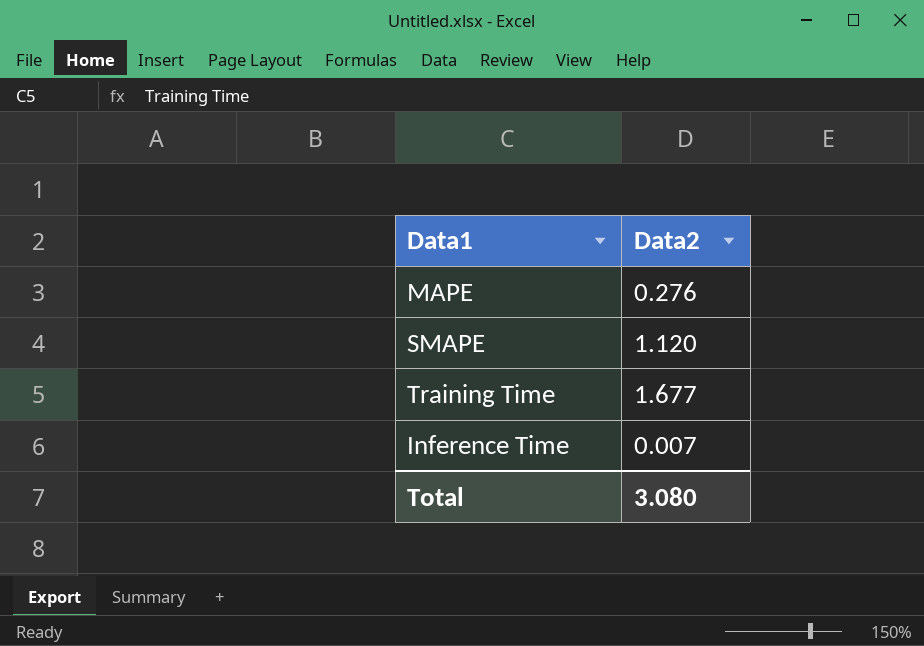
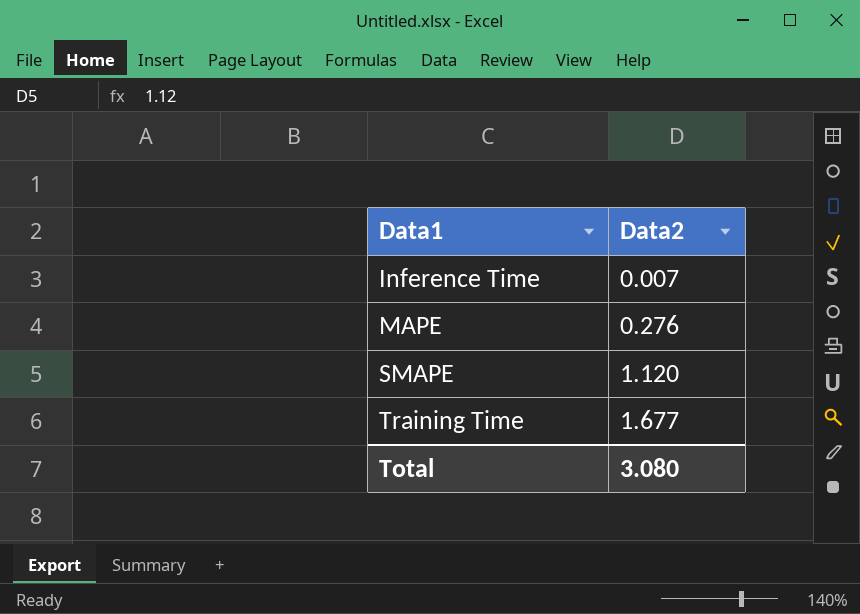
row order: none -> Data1 ascending

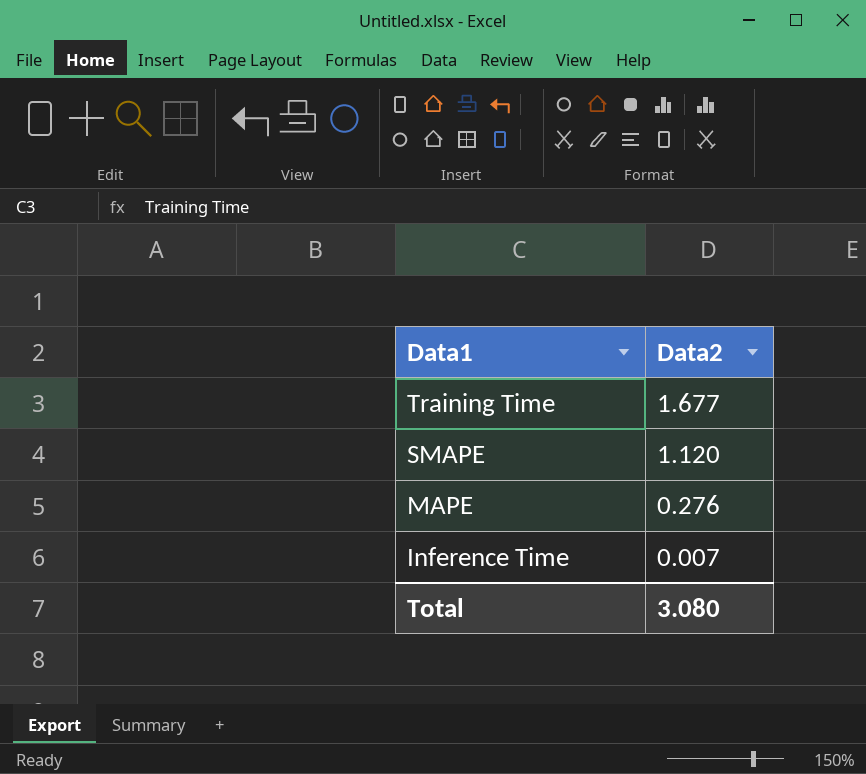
row order: Data1 ascending -> Data1 descending

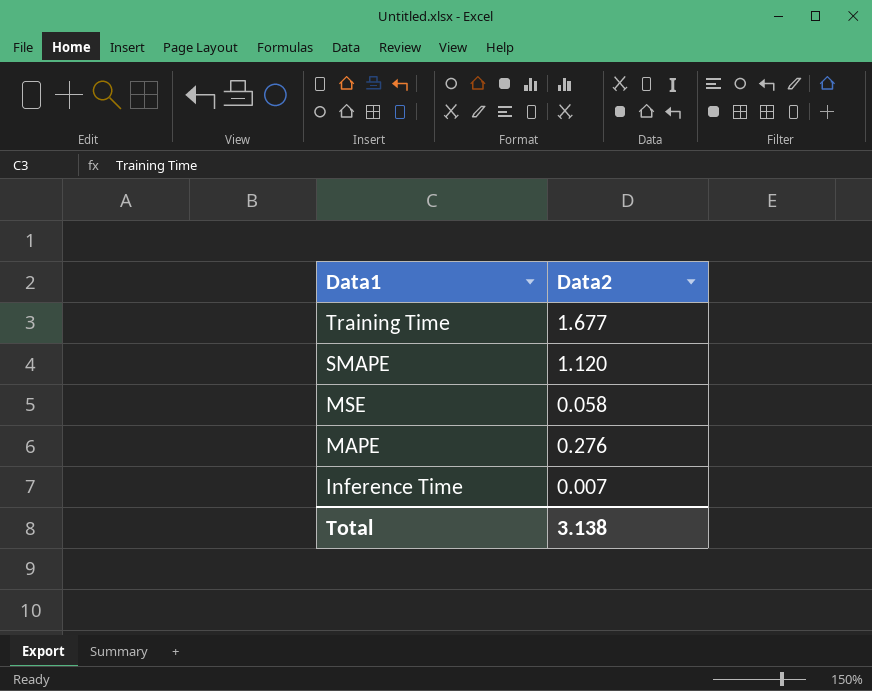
row MSE: none -> 0.058
Total | Data2: 3.080 -> 3.138

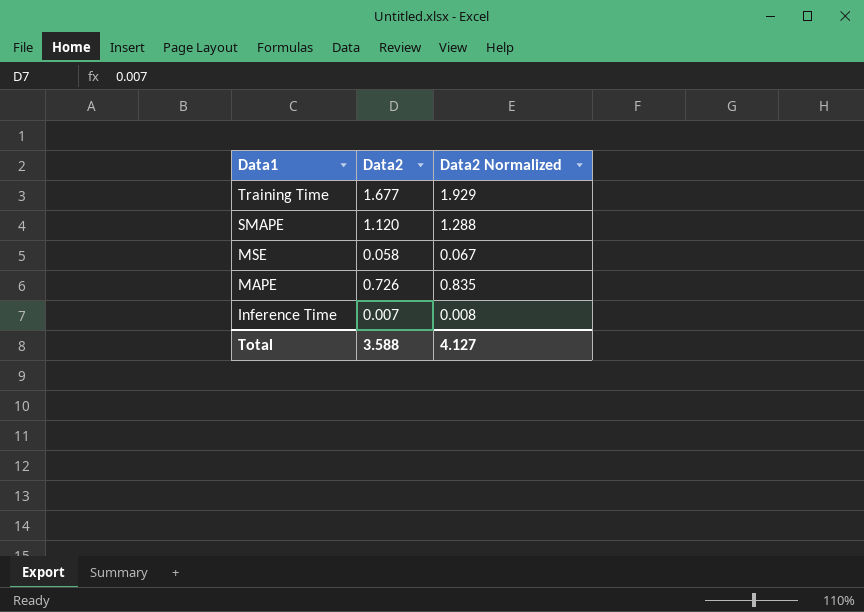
column Data2 Normalized | formula: none -> [Data2] * 1.15
MAPE | Data2: 0.276 -> 0.726
Total | Data2: 3.138 -> 3.588

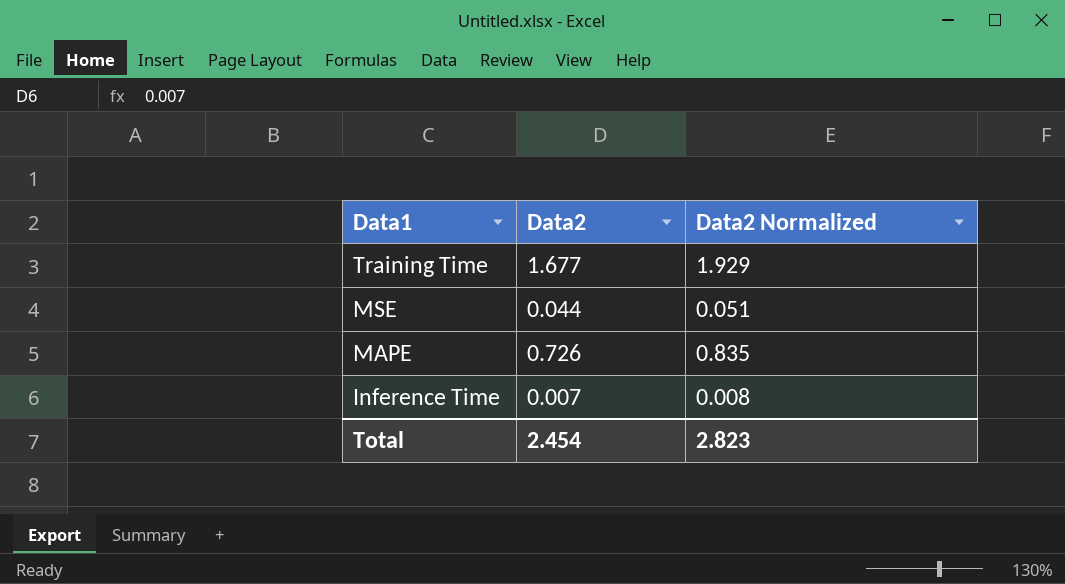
row SMAPE: 1.120 | 1.288 -> none
MSE | Data2: 0.058 -> 0.044
MSE | Data2 Normalized: 0.067 -> 0.051
Total | Data2: 3.588 -> 2.454
Total | Data2 Normalized: 4.127 -> 2.823

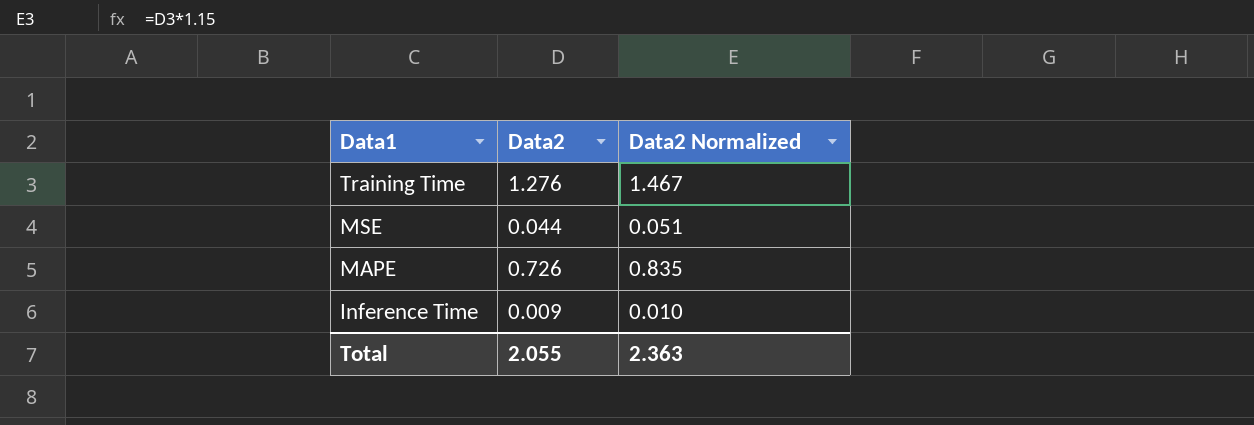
Training Time | Data2: 1.677 -> 1.276
Training Time | Data2 Normalized: 1.929 -> 1.467
Inference Time | Data2: 0.007 -> 0.009
Inference Time | Data2 Normalized: 0.008 -> 0.010
Total | Data2: 2.454 -> 2.055
Total | Data2 Normalized: 2.823 -> 2.363

